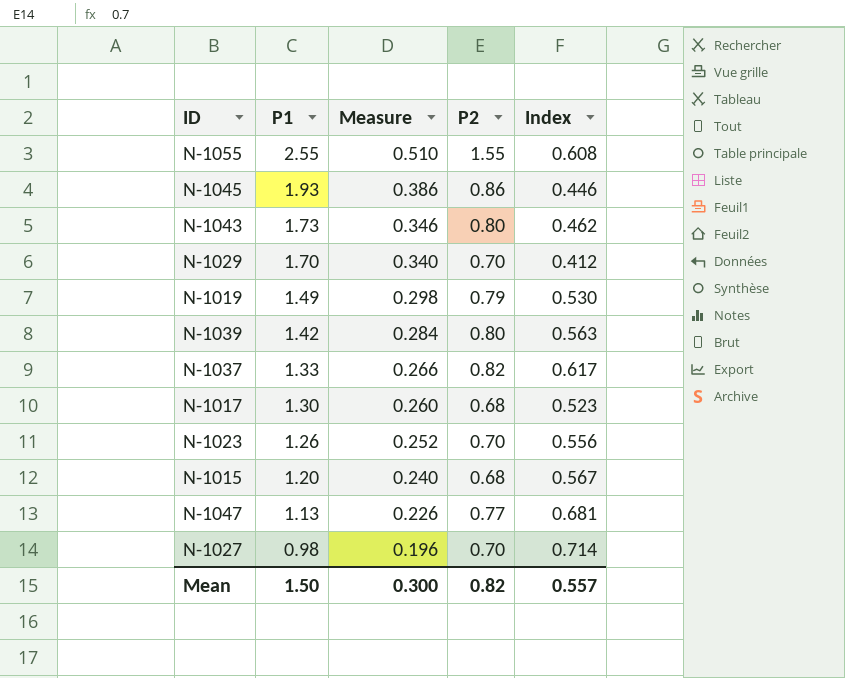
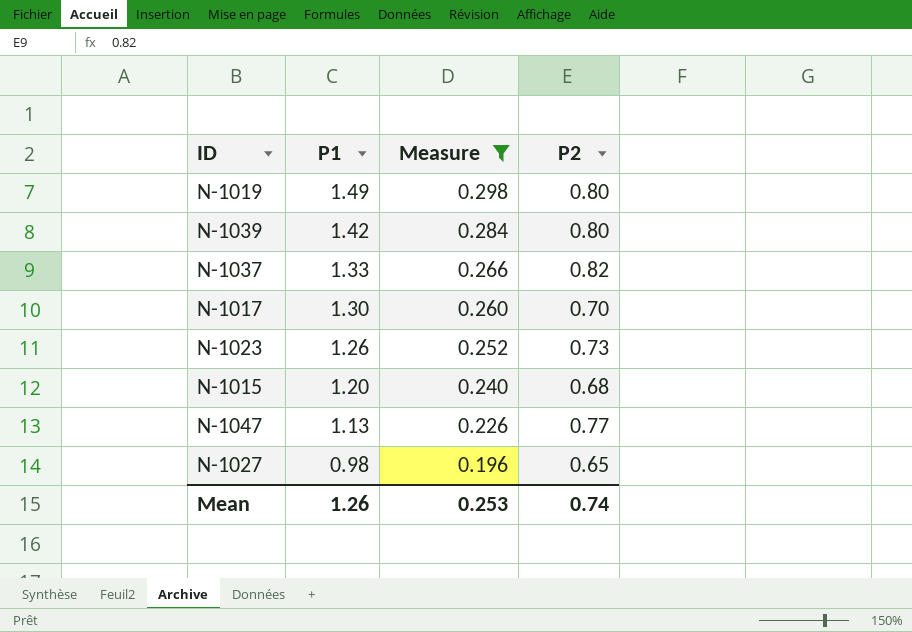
filter: none -> Measure <= 0.298
column Index | formula: [P2] / [P1] -> none
N-1019 | P2: 0.79 -> 0.80
N-1017 | P2: 0.68 -> 0.70
N-1023 | P2: 0.70 -> 0.73
N-1027 | P2: 0.70 -> 0.65
Mean | P1: 1.50 -> 1.26
Mean | Measure: 0.300 -> 0.253
Mean | P2: 0.82 -> 0.74

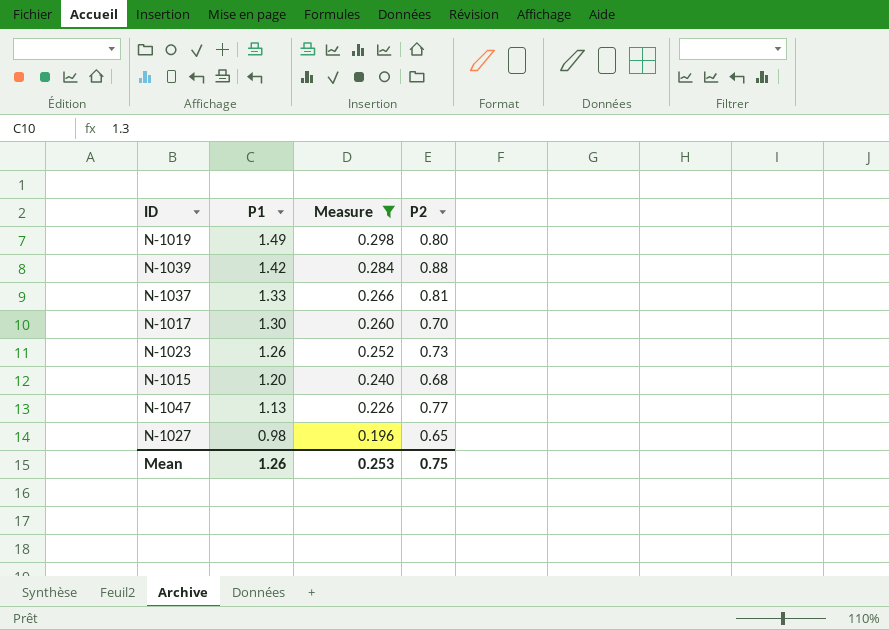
N-1039 | P2: 0.80 -> 0.88
N-1037 | P2: 0.82 -> 0.81
Mean | P2: 0.74 -> 0.75

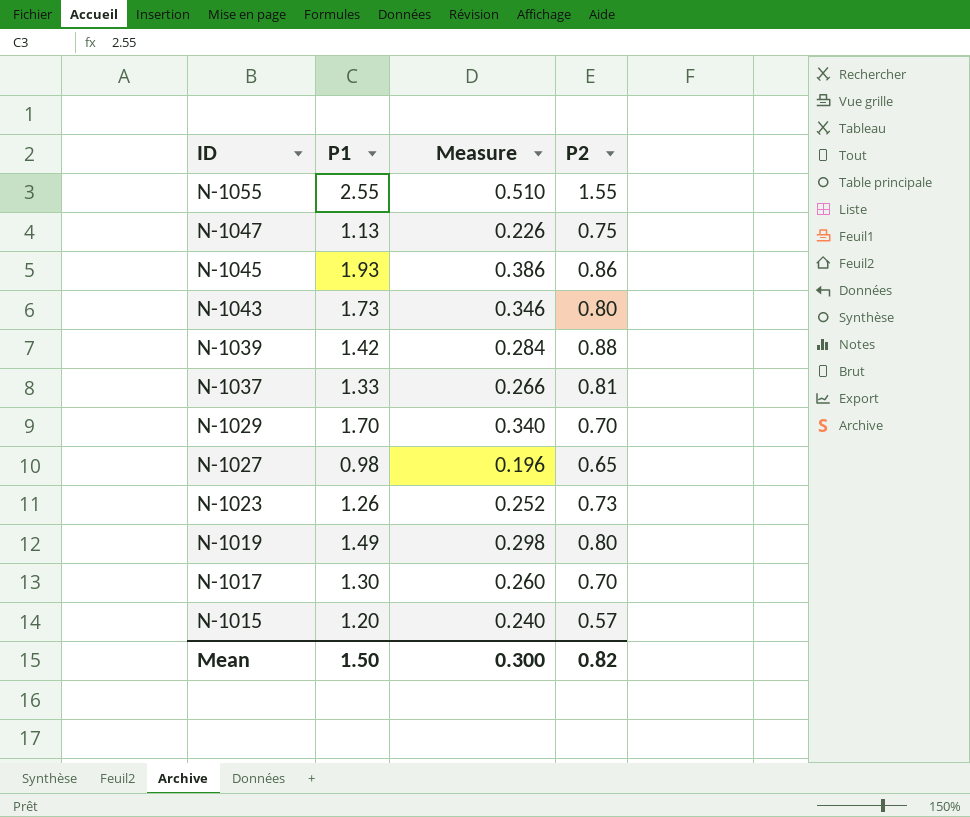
filter: Measure <= 0.298 -> none
row order: P1 descending -> ID descending
N-1047 | P2: 0.77 -> 0.75
N-1015 | P2: 0.68 -> 0.57
Mean | P1: 1.26 -> 1.50
Mean | Measure: 0.253 -> 0.300
Mean | P2: 0.75 -> 0.82

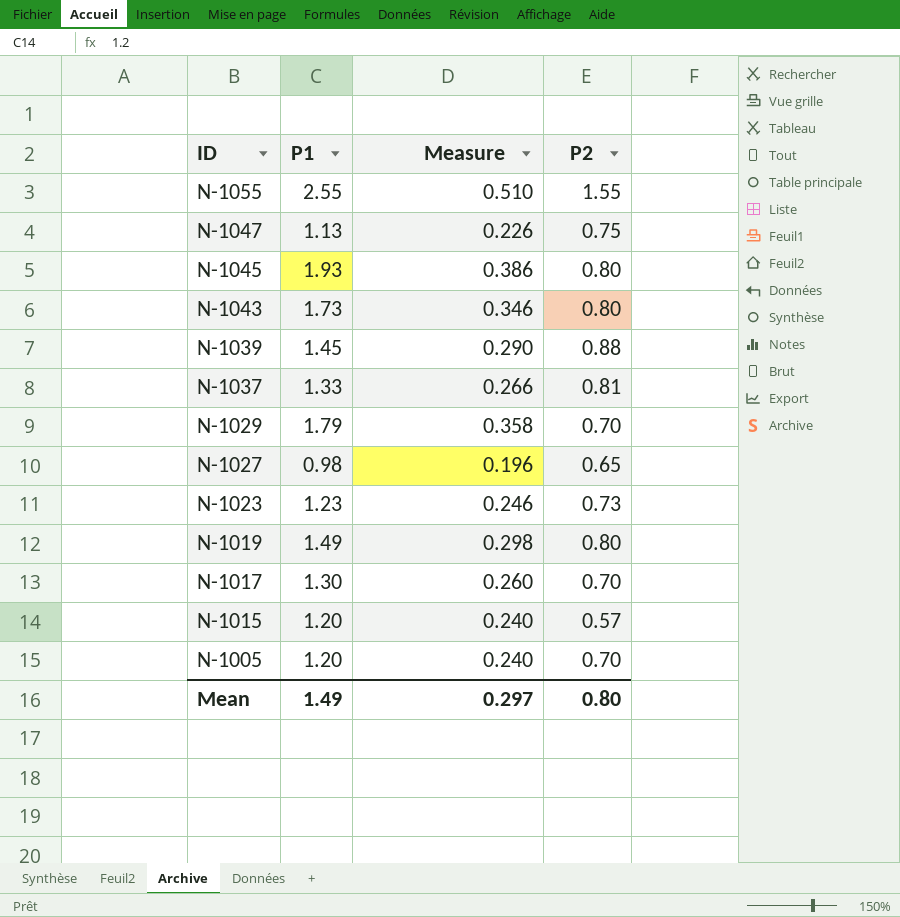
N-1045 | P2: 0.86 -> 0.80
N-1039 | P1: 1.42 -> 1.45
N-1039 | Measure: 0.284 -> 0.290
N-1029 | P1: 1.70 -> 1.79
N-1029 | Measure: 0.340 -> 0.358
N-1023 | P1: 1.26 -> 1.23
N-1023 | Measure: 0.252 -> 0.246
row N-1005: none -> 1.20 | 0.240 | 0.70
Mean | P1: 1.50 -> 1.49
Mean | Measure: 0.300 -> 0.297
Mean | P2: 0.82 -> 0.80

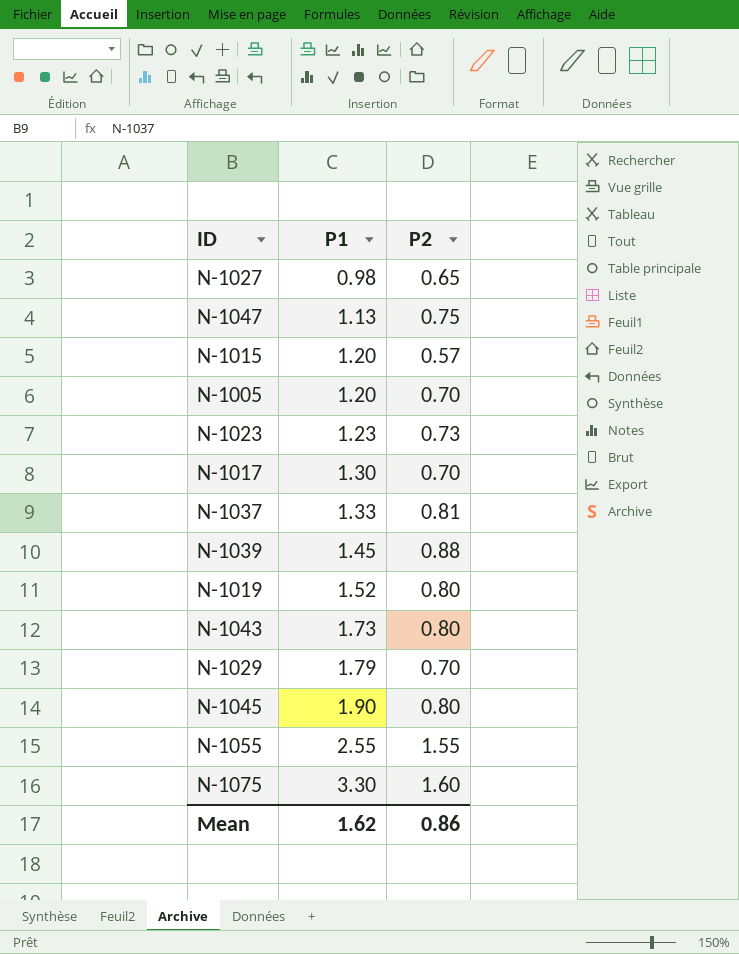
row order: ID descending -> P1 ascending
column Measure | formula: [P1] * 0.2 -> none
N-1019 | P1: 1.49 -> 1.52
N-1045 | P1: 1.93 -> 1.90
row N-1075: none -> 3.30 | 1.60
Mean | P1: 1.49 -> 1.62
Mean | P2: 0.80 -> 0.86

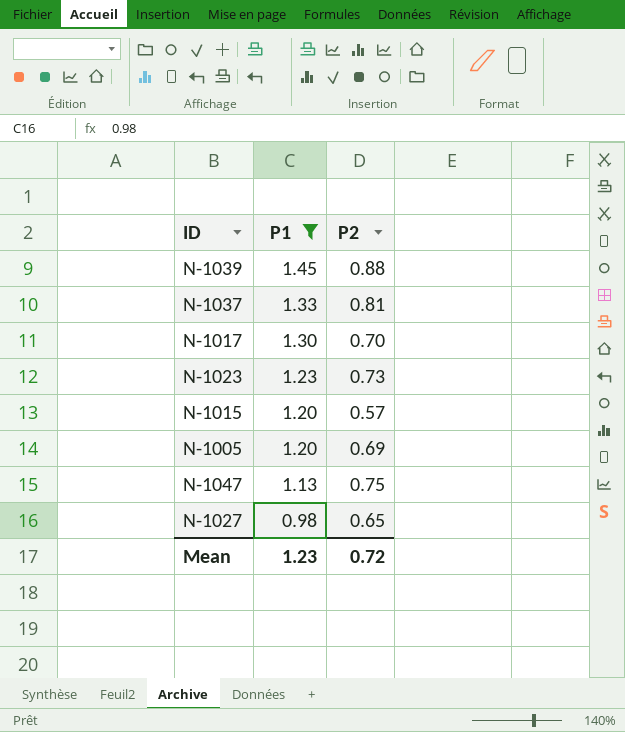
filter: none -> P1 <= 1.45
row order: P1 ascending -> P1 descending
N-1005 | P2: 0.70 -> 0.69
Mean | P1: 1.62 -> 1.23
Mean | P2: 0.86 -> 0.72

